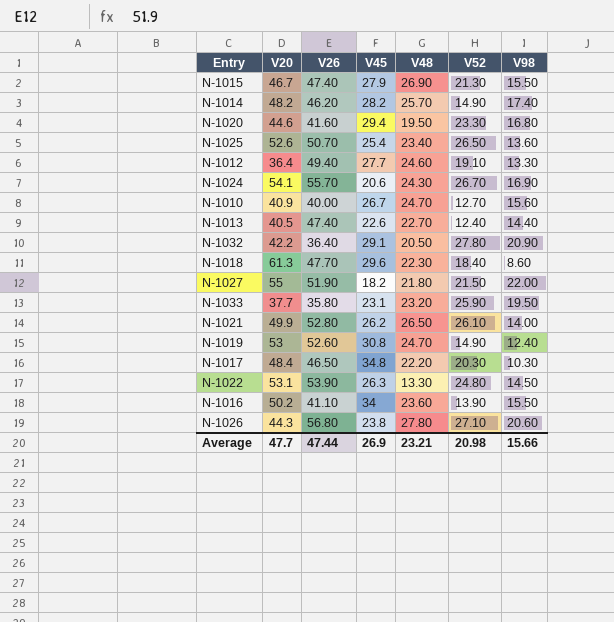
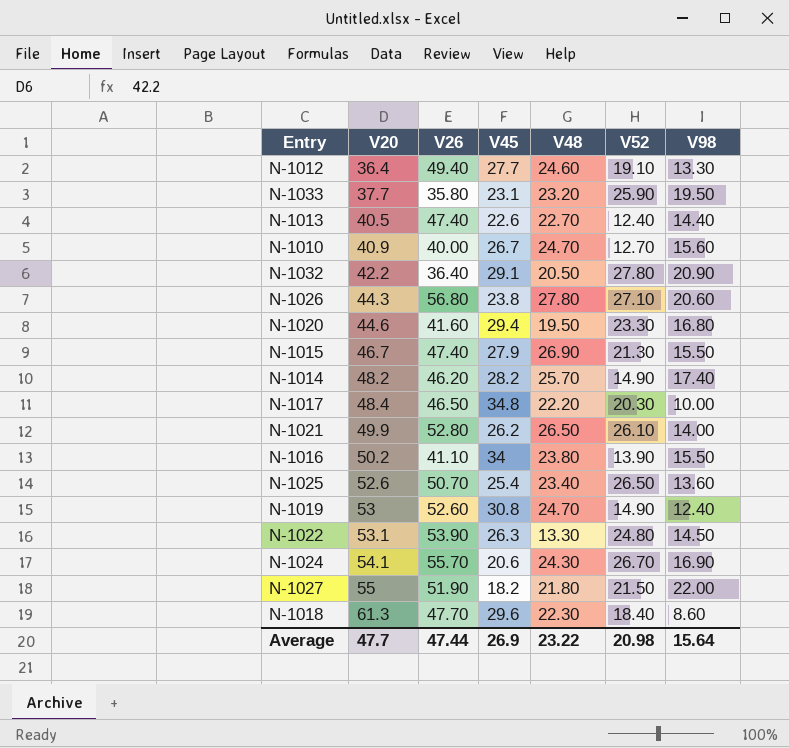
row order: none -> V20 ascending
N-1017 | V98: 10.30 -> 10.00
N-1016 | V48: 23.60 -> 23.80
Average | V48: 23.21 -> 23.22
Average | V98: 15.66 -> 15.64

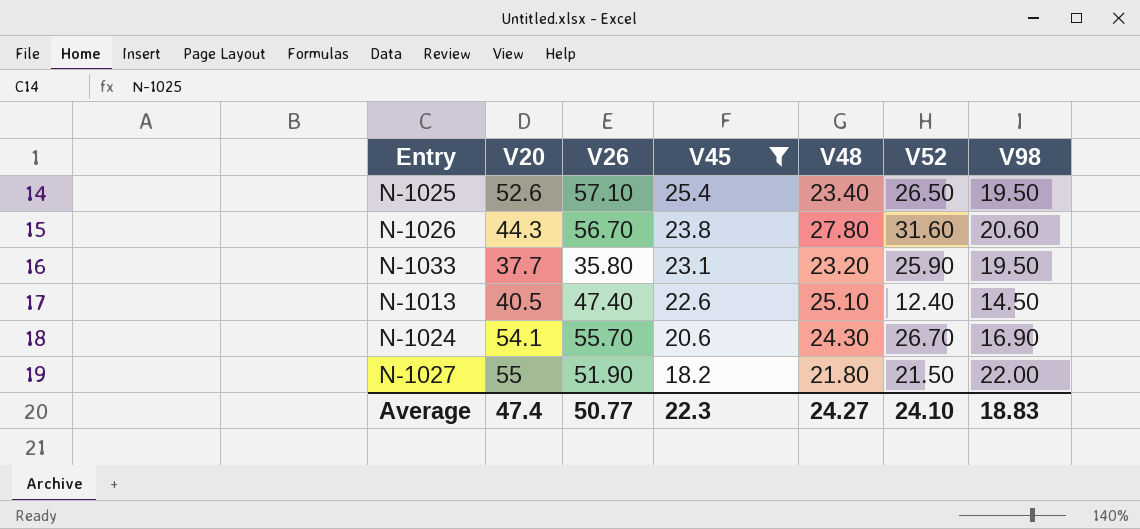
filter: none -> V45 <= 25.4
row order: V20 ascending -> V45 descending
N-1025 | V26: 50.70 -> 57.10
N-1025 | V98: 13.60 -> 19.50
N-1026 | V26: 56.80 -> 56.70
N-1026 | V52: 27.10 -> 31.60
N-1013 | V48: 22.70 -> 25.10
N-1013 | V98: 14.40 -> 14.50
Average | V20: 47.7 -> 47.4
Average | V26: 47.44 -> 50.77
Average | V45: 26.9 -> 22.3
Average | V48: 23.22 -> 24.27
Average | V52: 20.98 -> 24.10
Average | V98: 15.64 -> 18.83

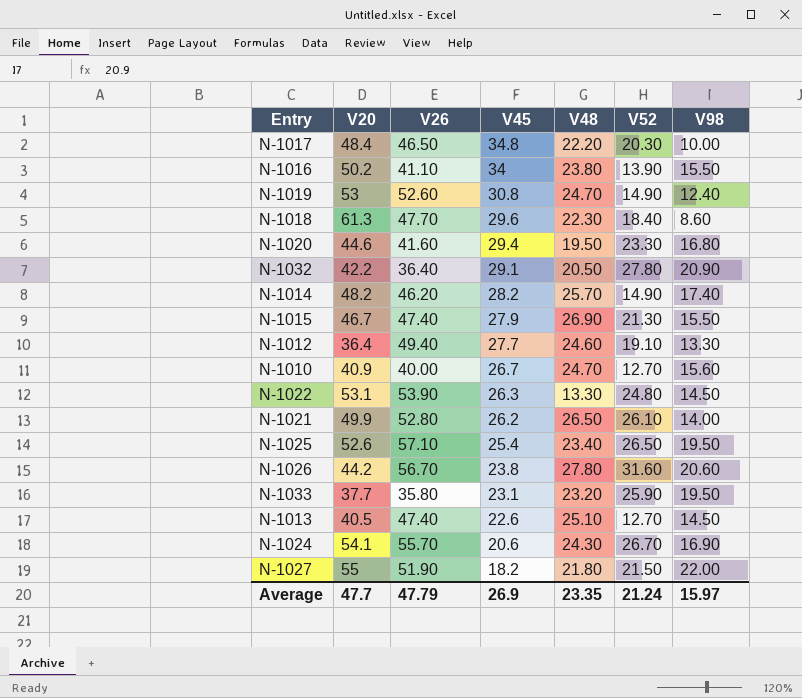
filter: V45 <= 25.4 -> none
N-1026 | V20: 44.3 -> 44.2
N-1013 | V52: 12.40 -> 12.70
Average | V20: 47.4 -> 47.7
Average | V26: 50.77 -> 47.79
Average | V45: 22.3 -> 26.9
Average | V48: 24.27 -> 23.35
Average | V52: 24.10 -> 21.24
Average | V98: 18.83 -> 15.97

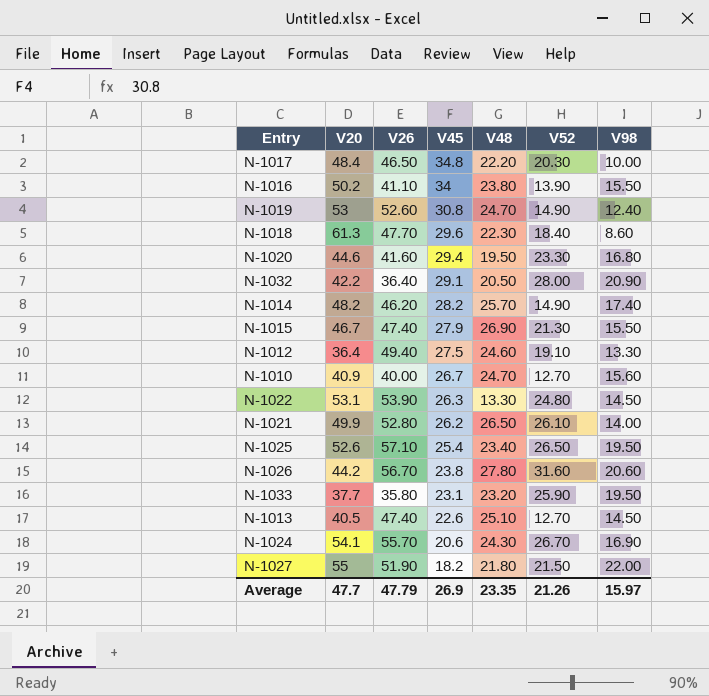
N-1032 | V52: 27.80 -> 28.00
N-1012 | V45: 27.7 -> 27.5
Average | V52: 21.24 -> 21.26

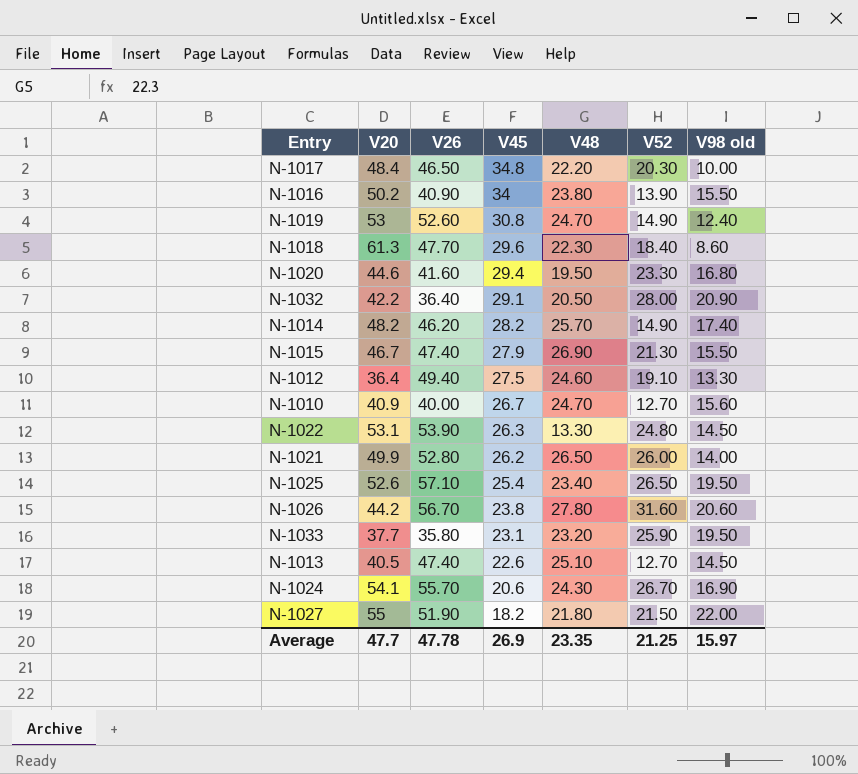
column name: V98 -> V98 old
N-1016 | V26: 41.10 -> 40.90
N-1021 | V52: 26.10 -> 26.00
Average | V26: 47.79 -> 47.78
Average | V52: 21.26 -> 21.25

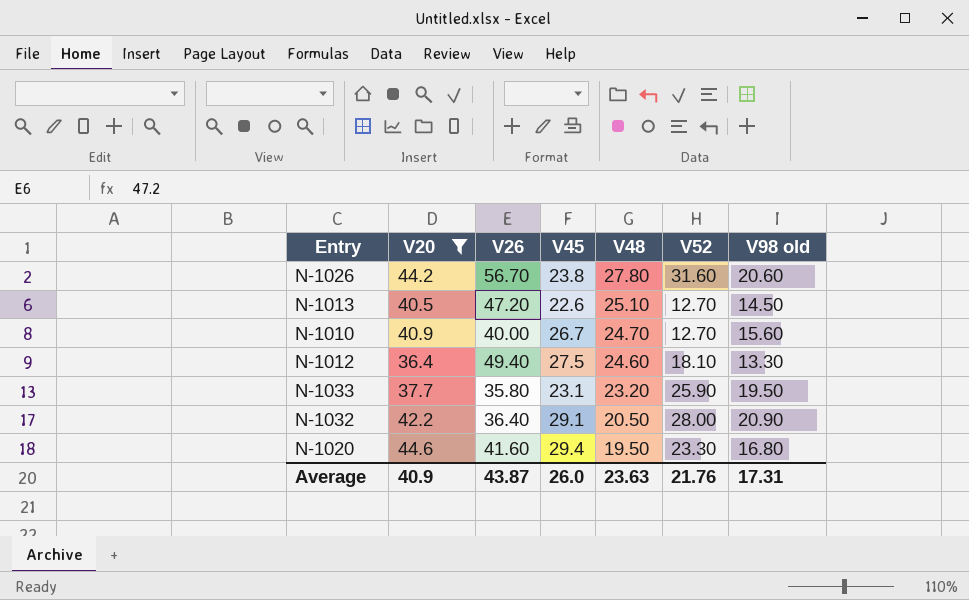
filter: none -> V20 <= 44.6
row order: V45 descending -> V48 descending
N-1013 | V26: 47.40 -> 47.20
N-1012 | V52: 19.10 -> 18.10
Average | V20: 47.7 -> 40.9
Average | V26: 47.78 -> 43.87
Average | V45: 26.9 -> 26.0
Average | V48: 23.35 -> 23.63
Average | V52: 21.25 -> 21.76
Average | V98 old: 15.97 -> 17.31

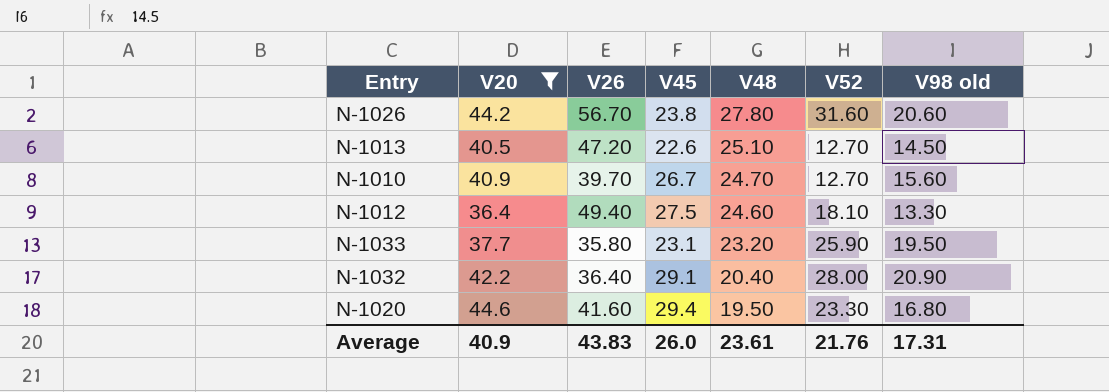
N-1010 | V26: 40.00 -> 39.70
N-1032 | V48: 20.50 -> 20.40
Average | V26: 43.87 -> 43.83
Average | V48: 23.63 -> 23.61

